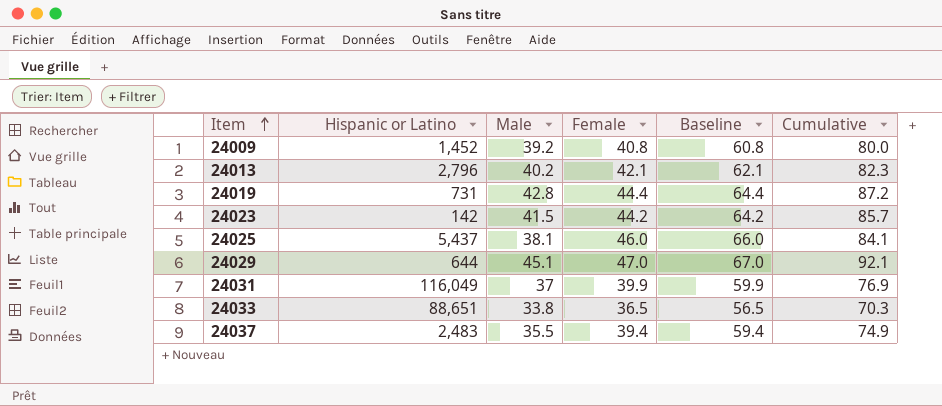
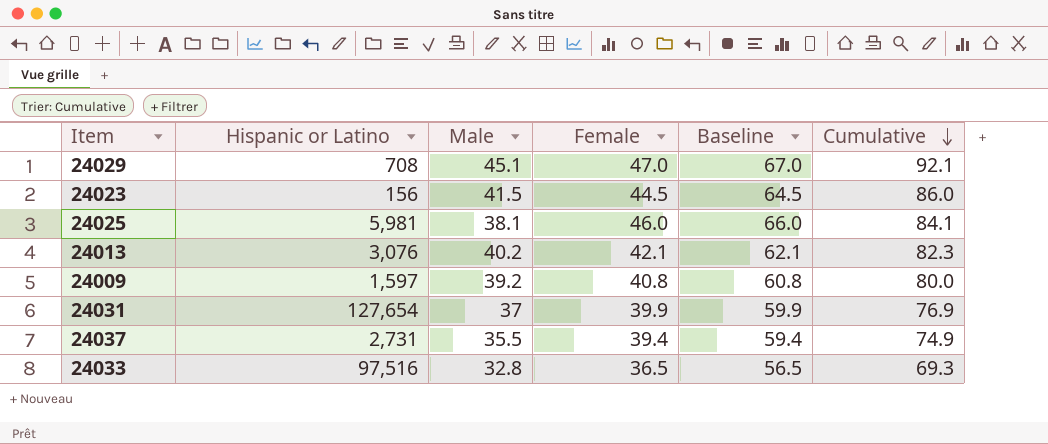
row order: Item ascending -> Cumulative descending
row 24019: 731 | 42.8 | 44.4 | 64.4 | 87.2 -> none
24029 | Hispanic or Latino: 644 -> 708
24023 | Hispanic or Latino: 142 -> 156
24023 | Female: 44.2 -> 44.5
24023 | Baseline: 64.2 -> 64.5
24023 | Cumulative: 85.7 -> 86.0
24025 | Hispanic or Latino: 5,437 -> 5,981
24013 | Hispanic or Latino: 2,796 -> 3,076
24009 | Hispanic or Latino: 1,452 -> 1,597
24031 | Hispanic or Latino: 116,049 -> 127,654
24037 | Hispanic or Latino: 2,483 -> 2,731
24033 | Hispanic or Latino: 88,651 -> 97,516
24033 | Male: 33.8 -> 32.8
24033 | Cumulative: 70.3 -> 69.3

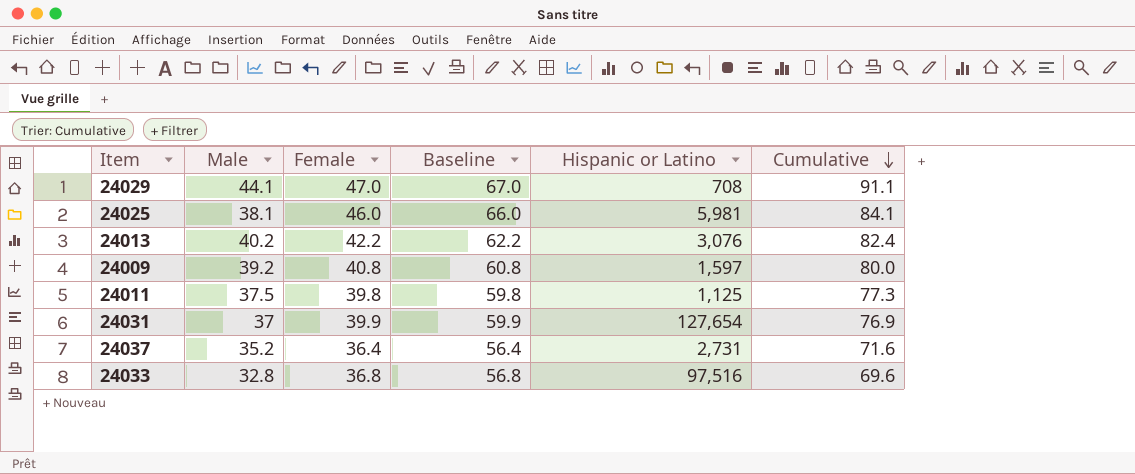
column Hispanic or Latino | position: 2 -> 5
row 24023: 156 | 41.5 | 44.5 | 64.5 | 86.0 -> none
24029 | Male: 45.1 -> 44.1
24029 | Cumulative: 92.1 -> 91.1
24013 | Female: 42.1 -> 42.2
24013 | Baseline: 62.1 -> 62.2
24013 | Cumulative: 82.3 -> 82.4
row 24011: none -> 37.5 | 39.8 | 59.8 | 1,125 | 77.3
24037 | Male: 35.5 -> 35.2
24037 | Female: 39.4 -> 36.4
24037 | Baseline: 59.4 -> 56.4
24037 | Cumulative: 74.9 -> 71.6
24033 | Female: 36.5 -> 36.8
24033 | Baseline: 56.5 -> 56.8
24033 | Cumulative: 69.3 -> 69.6

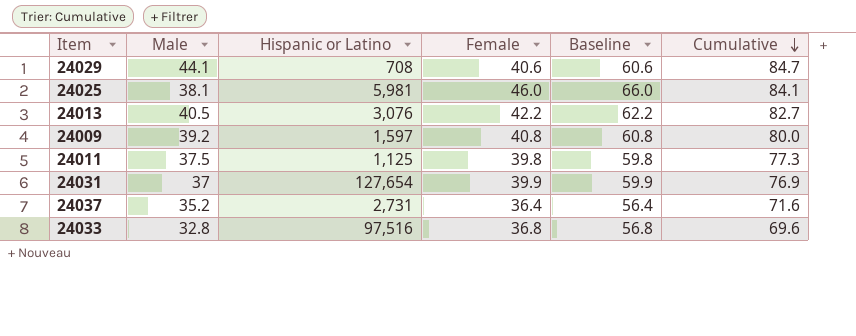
column Hispanic or Latino | position: 5 -> 3
24029 | Female: 47.0 -> 40.6
24029 | Baseline: 67.0 -> 60.6
24029 | Cumulative: 91.1 -> 84.7
24013 | Male: 40.2 -> 40.5
24013 | Cumulative: 82.4 -> 82.7

